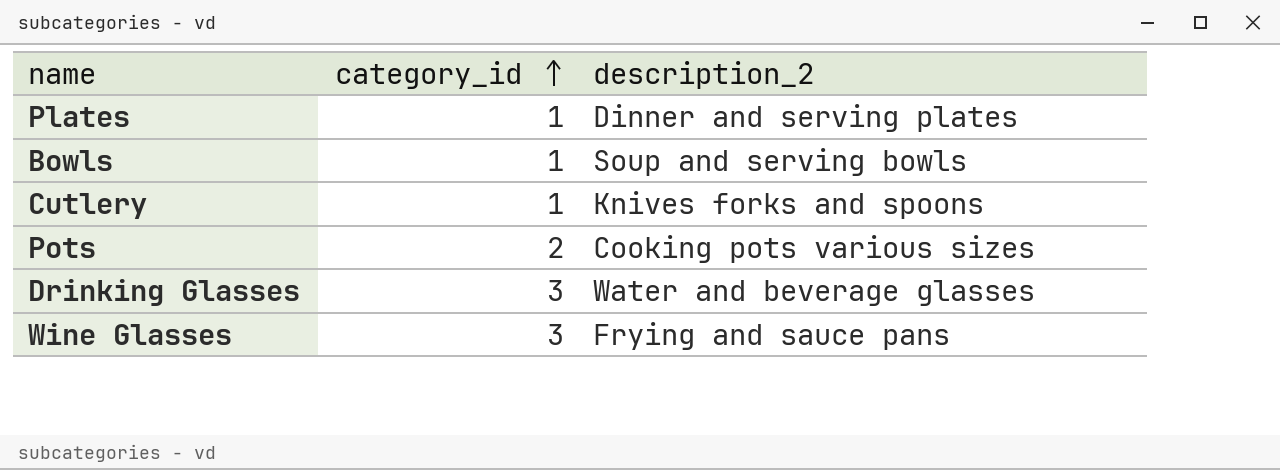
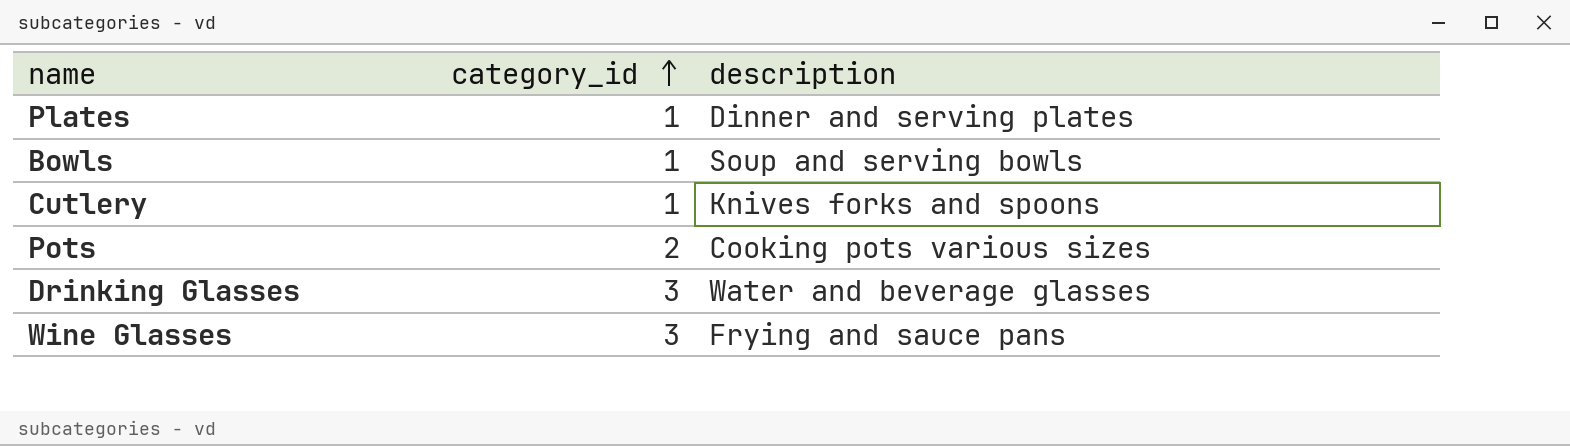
column name: description_2 -> description

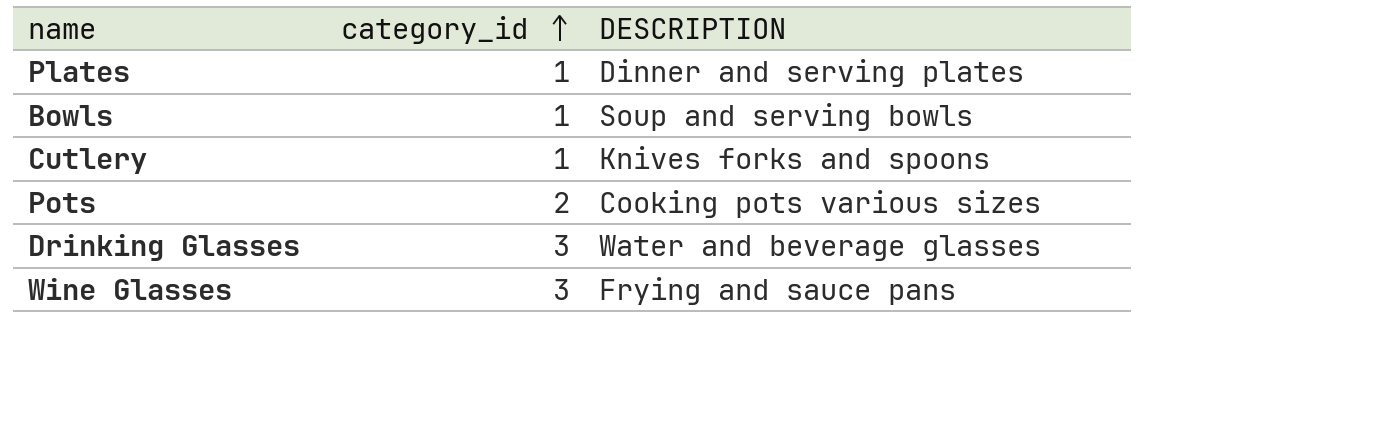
column name: description -> DESCRIPTION

